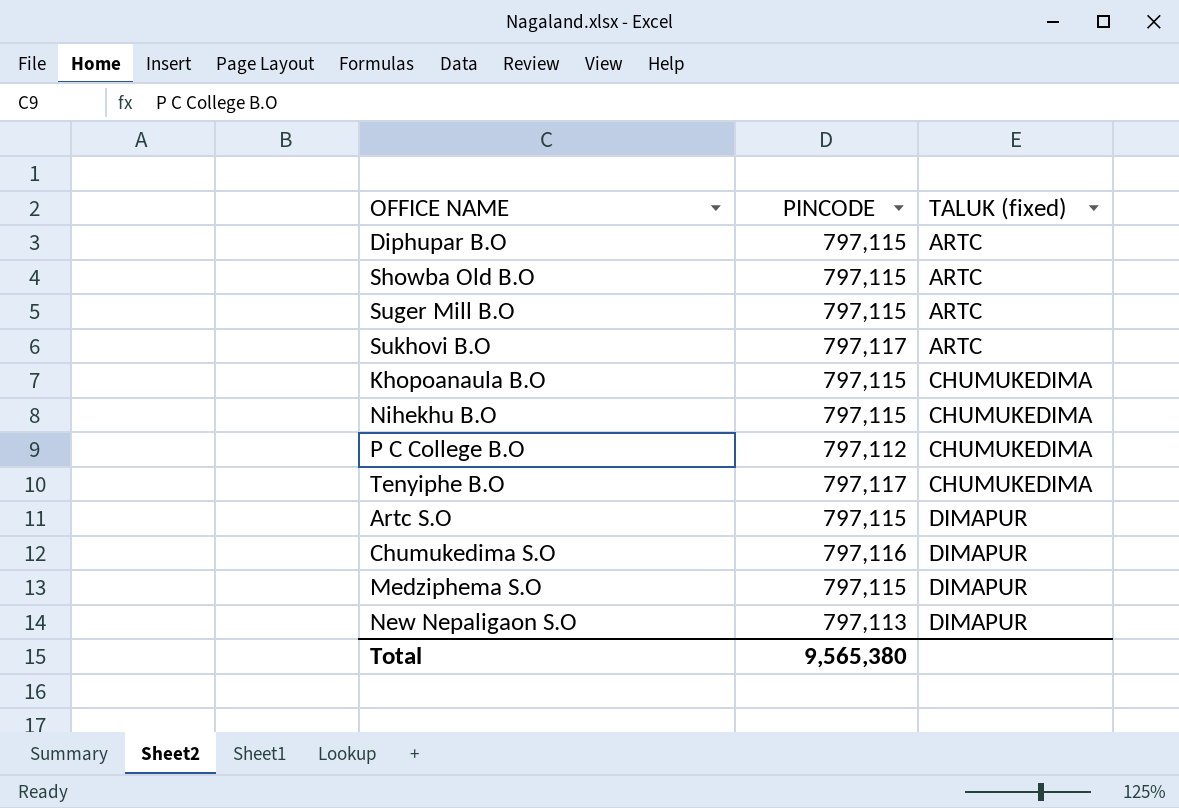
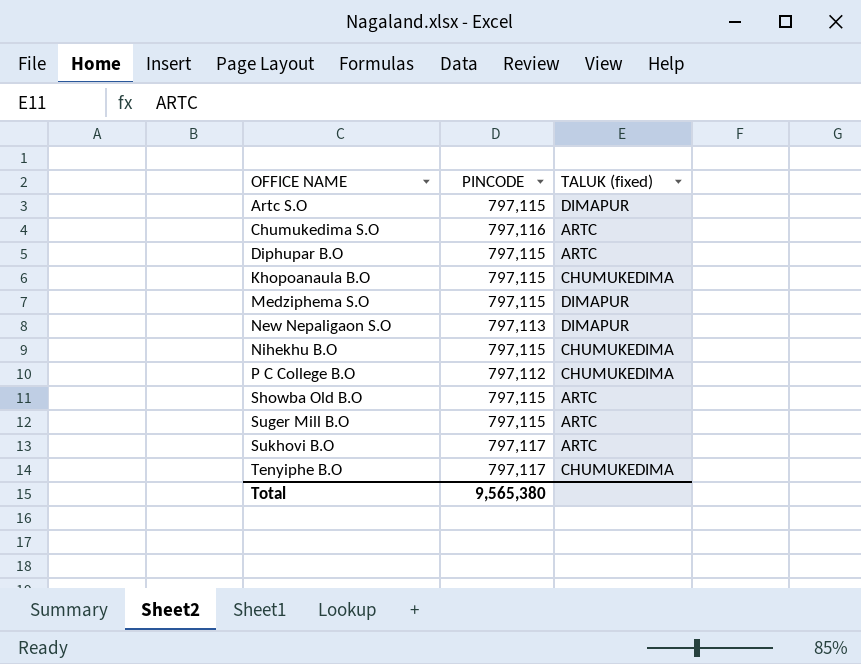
row order: TALUK (fixed) ascending -> OFFICE NAME ascending
Chumukedima S.O | TALUK (fixed): DIMAPUR -> ARTC

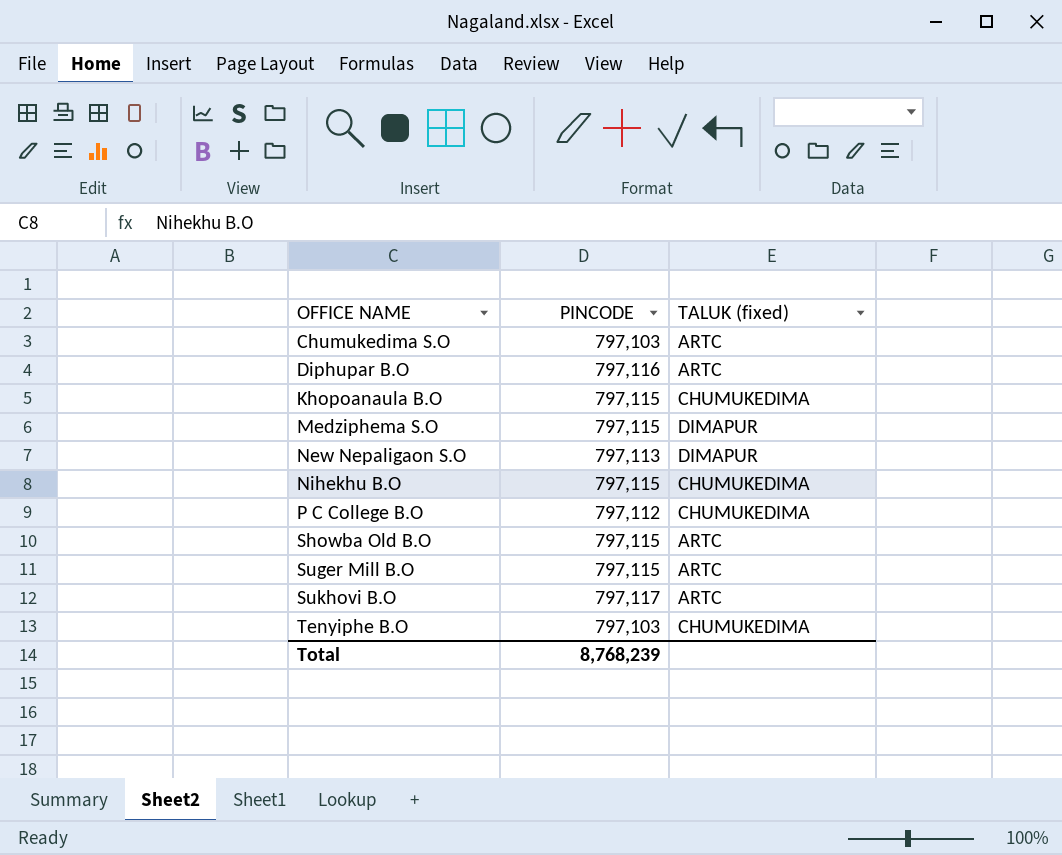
row Artc S.O: 797,115 | DIMAPUR -> none
Chumukedima S.O | PINCODE: 797,116 -> 797,103
Diphupar B.O | PINCODE: 797,115 -> 797,116
Tenyiphe B.O | PINCODE: 797,117 -> 797,103
Total | PINCODE: 9,565,380 -> 8,768,239

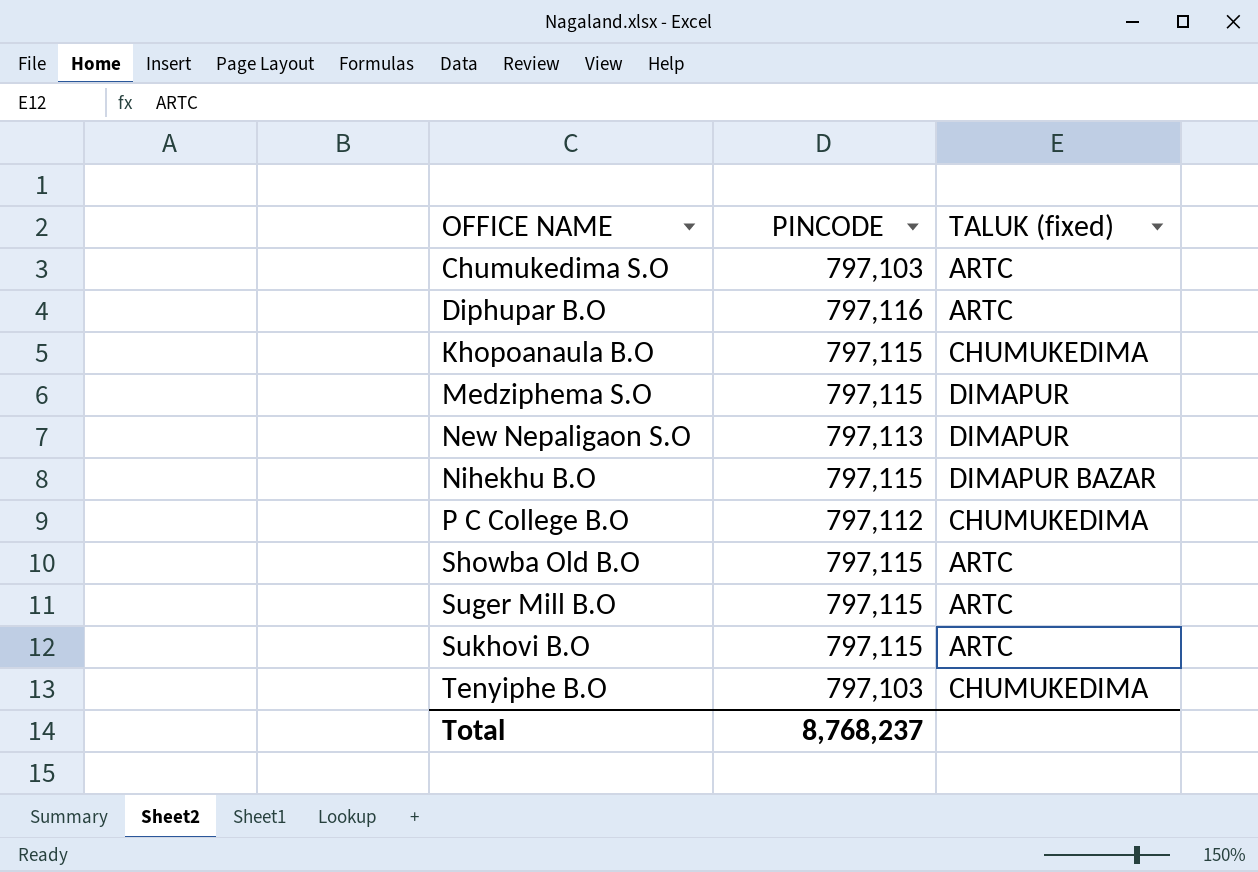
Nihekhu B.O | TALUK (fixed): CHUMUKEDIMA -> DIMAPUR BAZAR
Sukhovi B.O | PINCODE: 797,117 -> 797,115
Total | PINCODE: 8,768,239 -> 8,768,237

